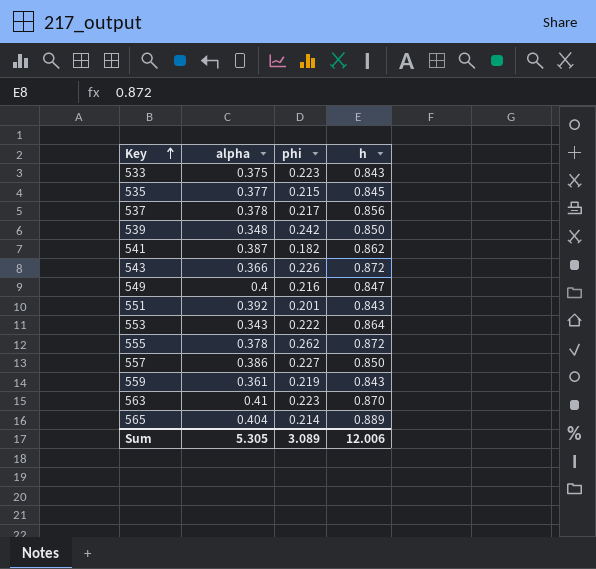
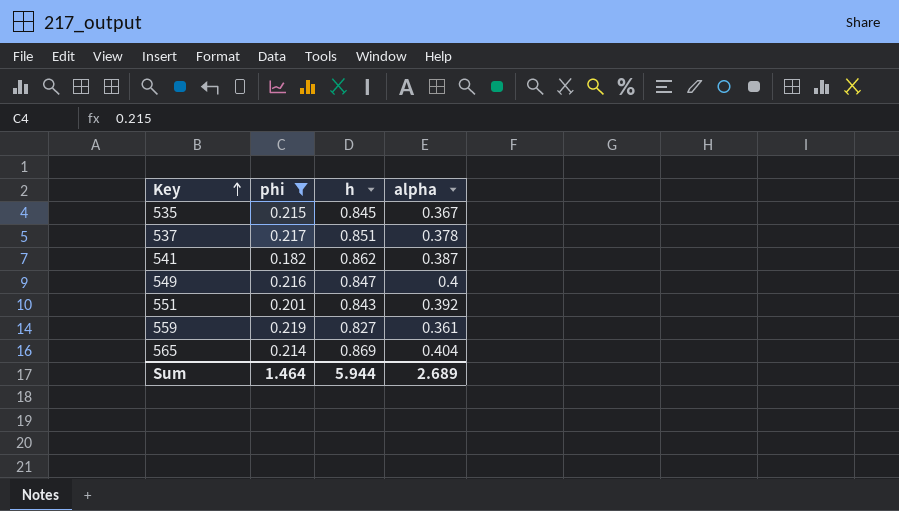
filter: none -> phi <= 0.219
column alpha | position: 2 -> 4
535 | alpha: 0.377 -> 0.367
537 | h: 0.856 -> 0.851
559 | h: 0.843 -> 0.827
565 | h: 0.889 -> 0.869
Sum | phi: 3.089 -> 1.464
Sum | h: 12.006 -> 5.944
Sum | alpha: 5.305 -> 2.689

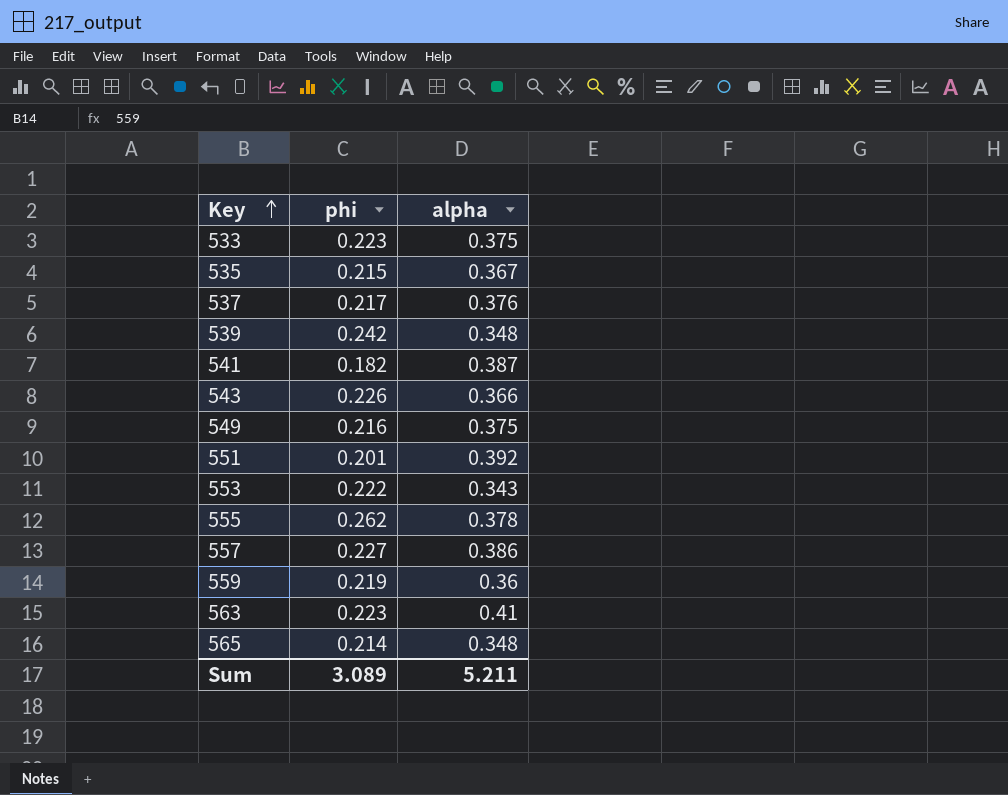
filter: phi <= 0.219 -> none
column h | position: 3 -> none
537 | alpha: 0.378 -> 0.376
549 | alpha: 0.4 -> 0.375
559 | alpha: 0.361 -> 0.36
565 | alpha: 0.404 -> 0.348
Sum | phi: 1.464 -> 3.089
Sum | alpha: 2.689 -> 5.211

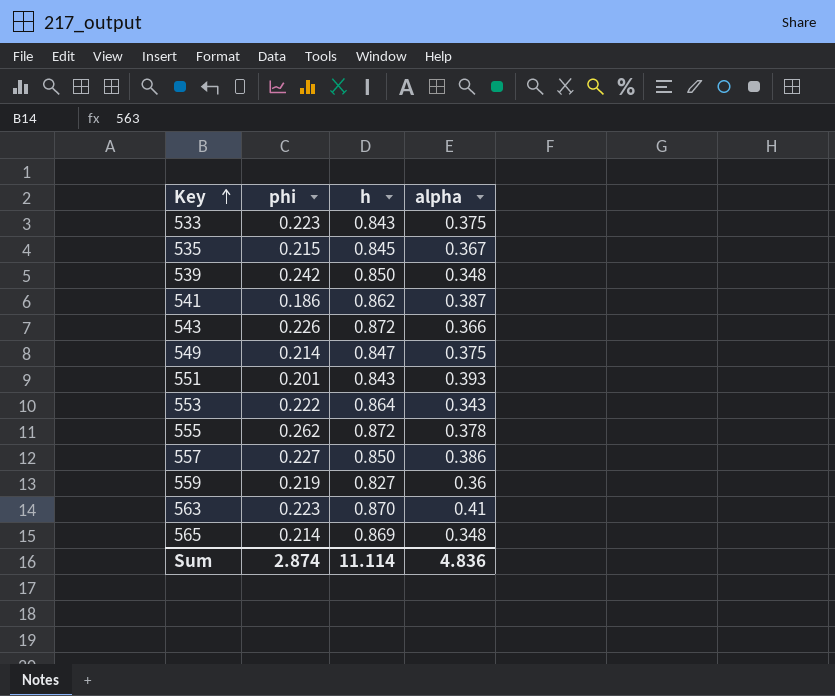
column h | position: none -> 3
row 537: 0.217 | 0.376 -> none
541 | phi: 0.182 -> 0.186
549 | phi: 0.216 -> 0.214
551 | alpha: 0.392 -> 0.393
Sum | phi: 3.089 -> 2.874
Sum | alpha: 5.211 -> 4.836

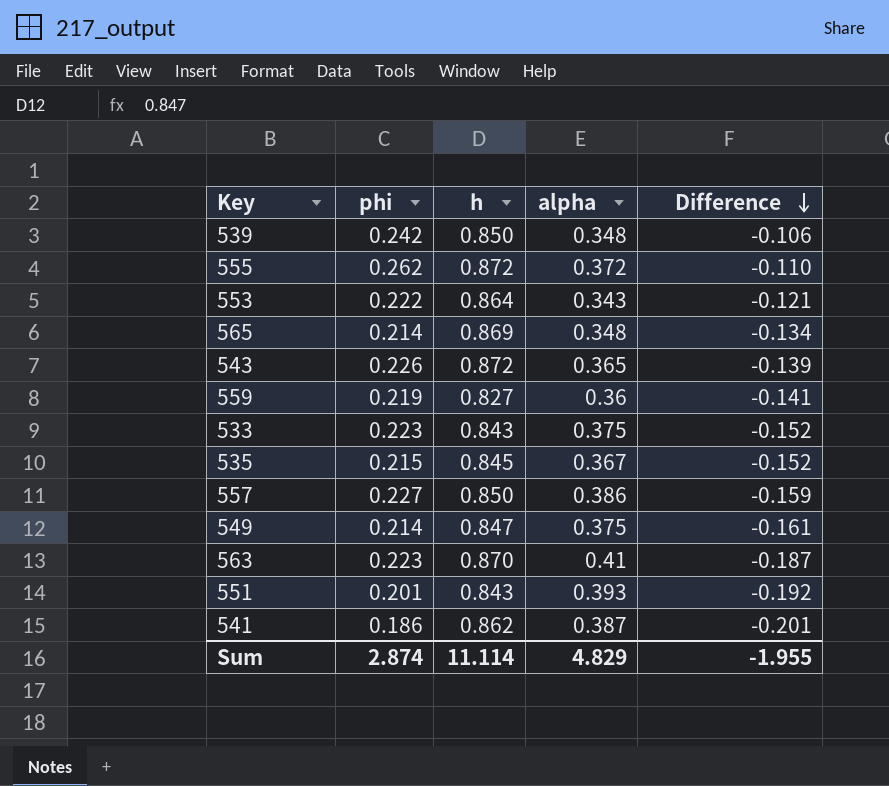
row order: Key ascending -> Difference descending
column Difference | formula: none -> [phi] - [alpha]
555 | alpha: 0.378 -> 0.372
543 | alpha: 0.366 -> 0.365
Sum | alpha: 4.836 -> 4.829

